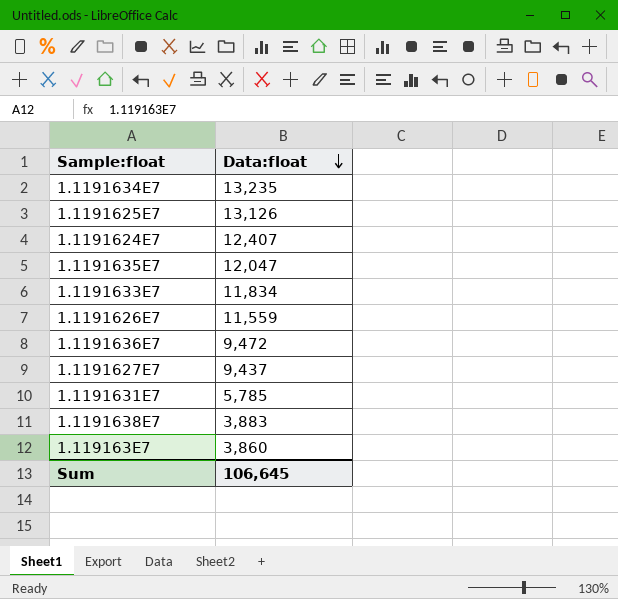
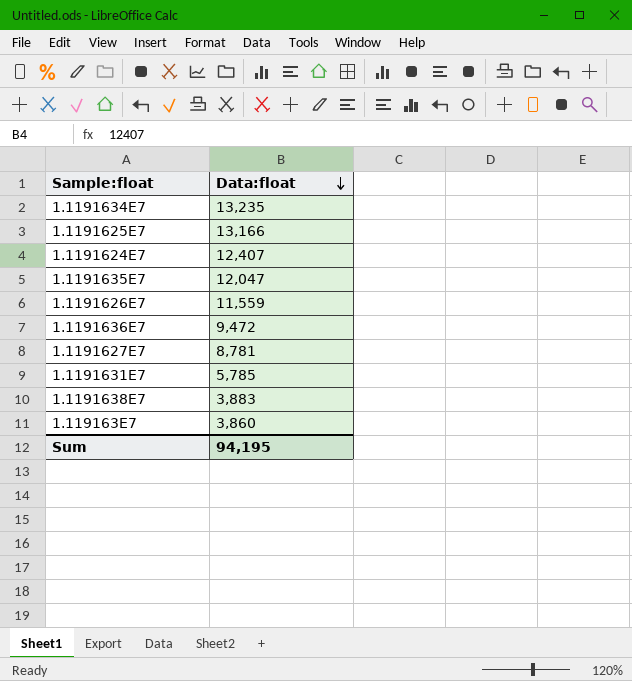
row 1.1191633E7: 11,834 -> none
1.1191625E7 | Data:float: 13,126 -> 13,166
1.1191627E7 | Data:float: 9,437 -> 8,781
Sum | Data:float: 106,645 -> 94,195

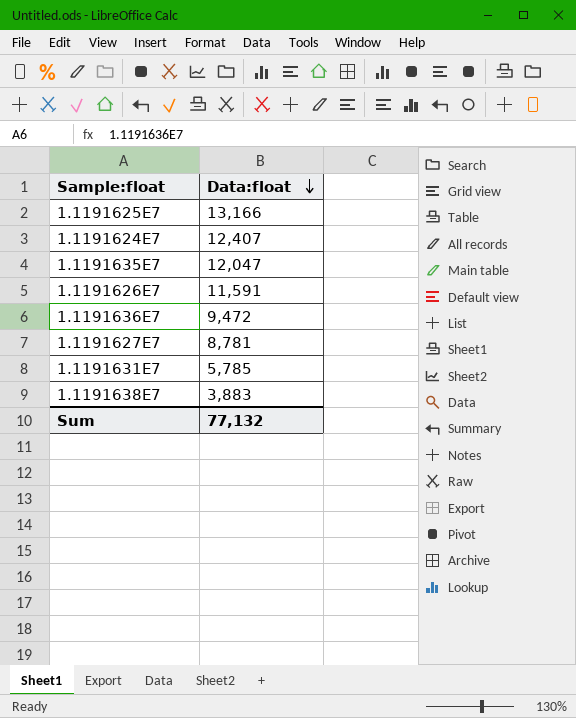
row 1.1191634E7: 13,235 -> none
row 1.119163E7: 3,860 -> none
1.1191626E7 | Data:float: 11,559 -> 11,591
Sum | Data:float: 94,195 -> 77,132

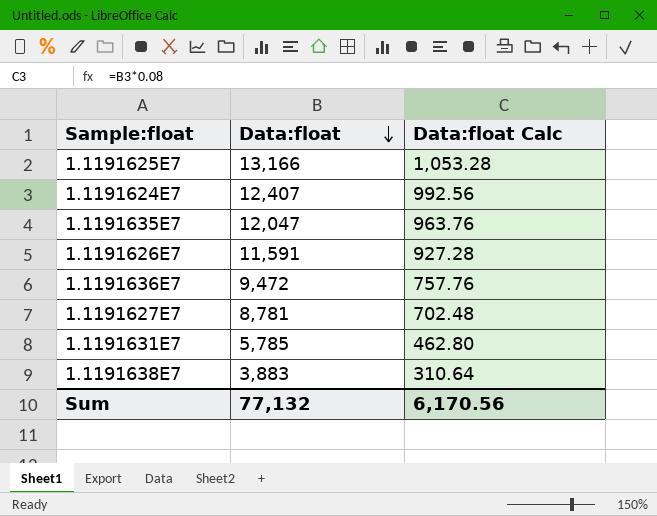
column Data:float Calc | formula: none -> [Data:float] * 0.08

